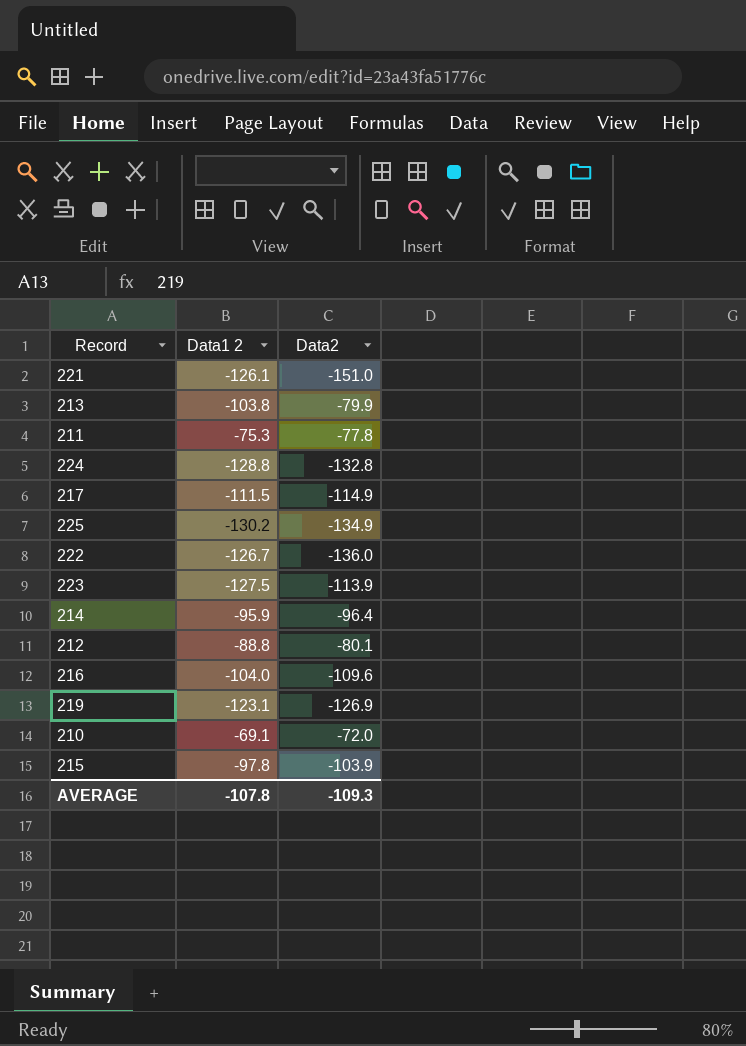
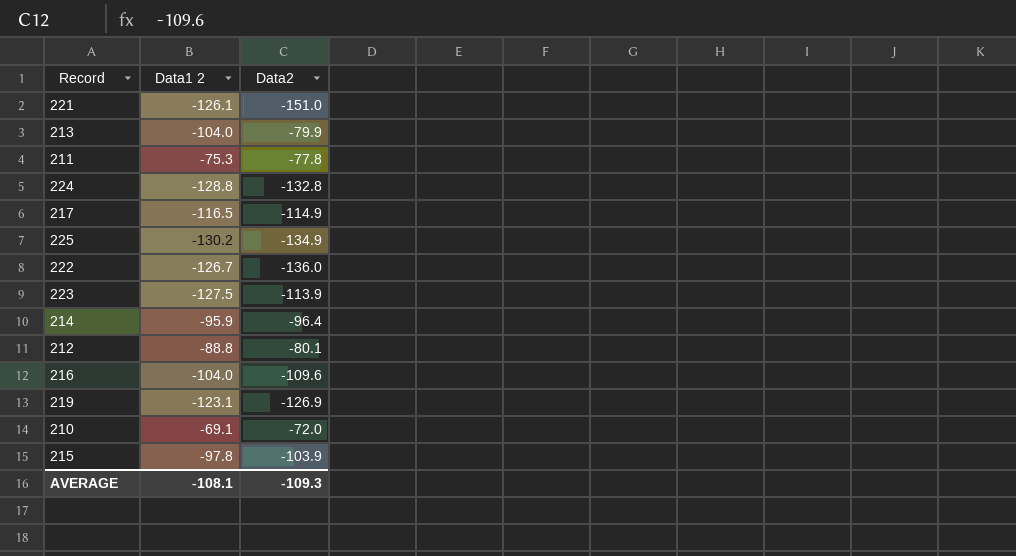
213 | Data1 2: -103.8 -> -104.0
217 | Data1 2: -111.5 -> -116.5
AVERAGE | Data1 2: -107.8 -> -108.1

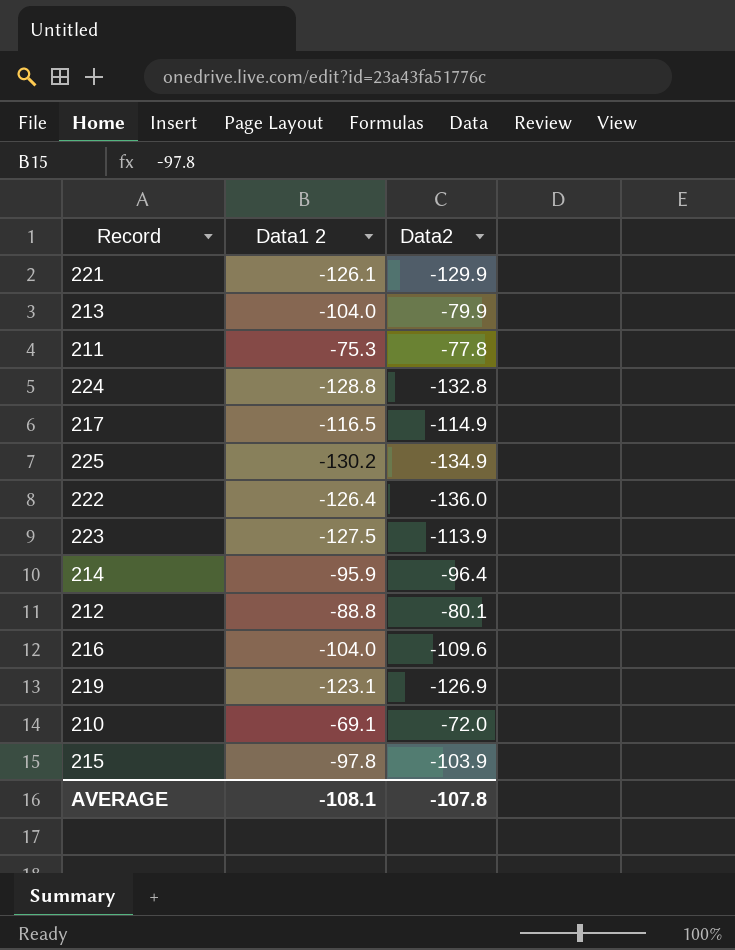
221 | Data2: -151.0 -> -129.9
222 | Data1 2: -126.7 -> -126.4
AVERAGE | Data2: -109.3 -> -107.8

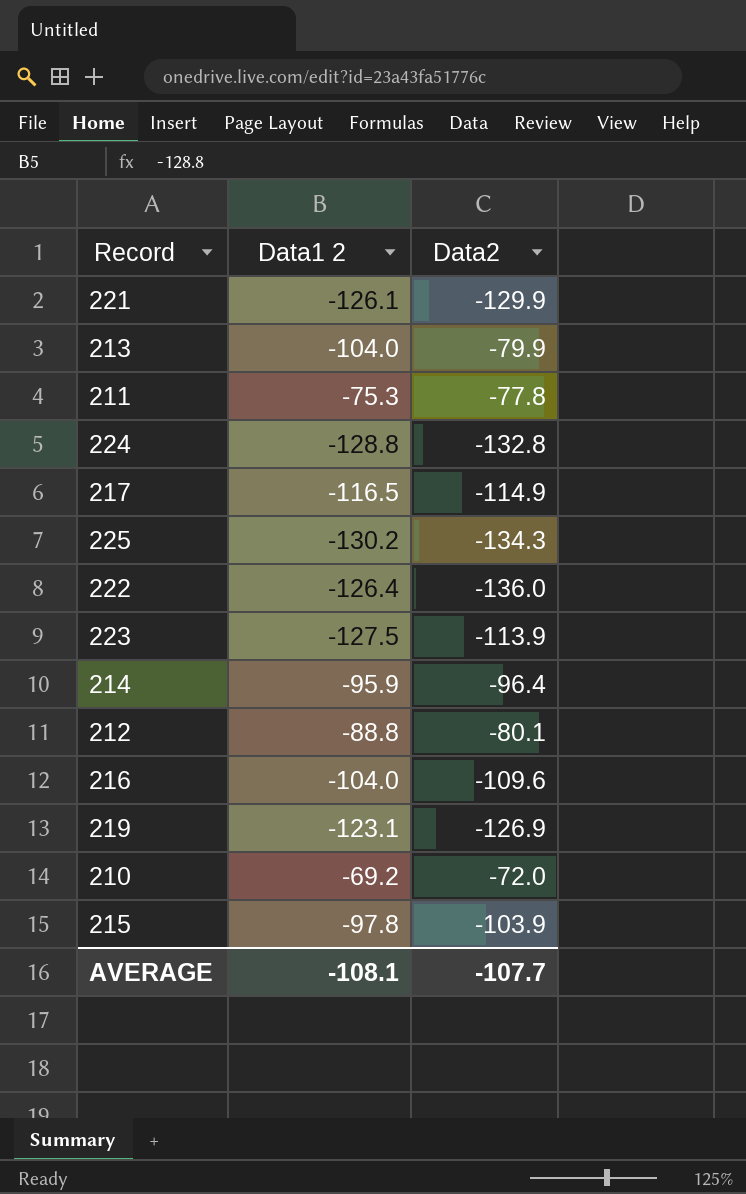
225 | Data2: -134.9 -> -134.3
210 | Data1 2: -69.1 -> -69.2
AVERAGE | Data2: -107.8 -> -107.7

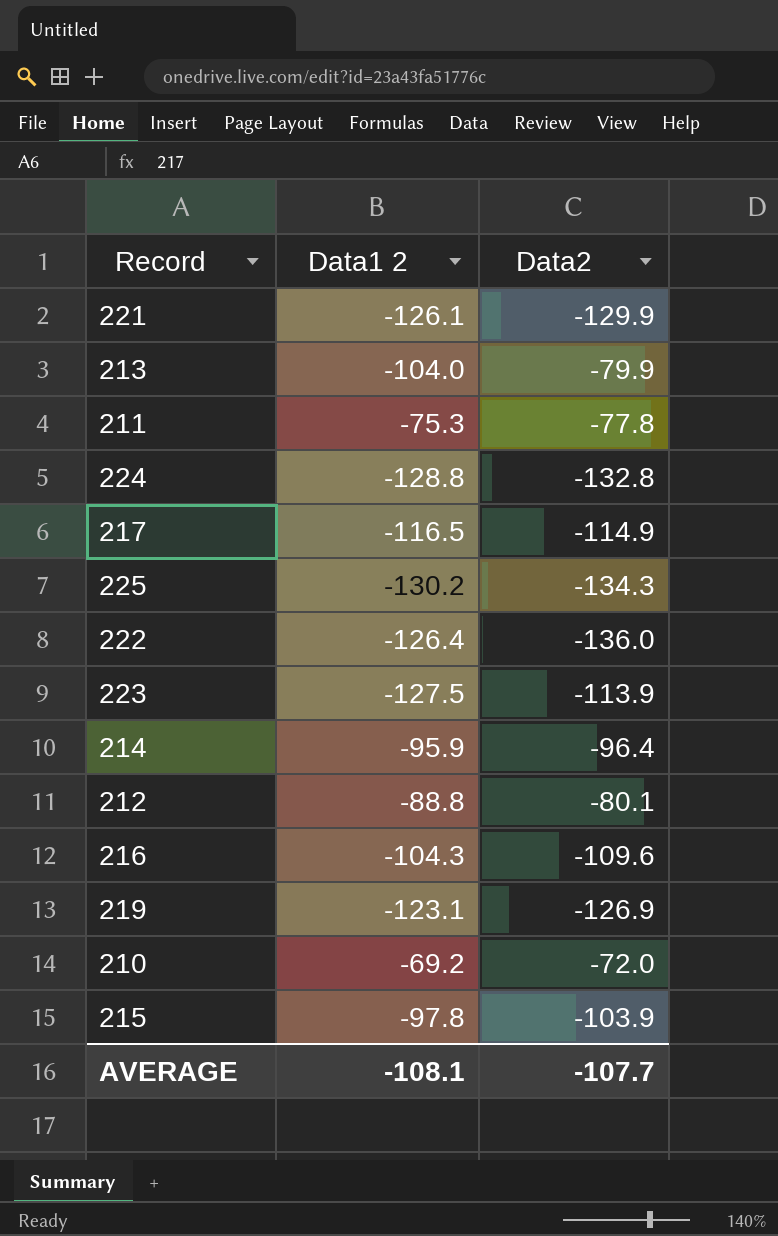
216 | Data1 2: -104.0 -> -104.3

